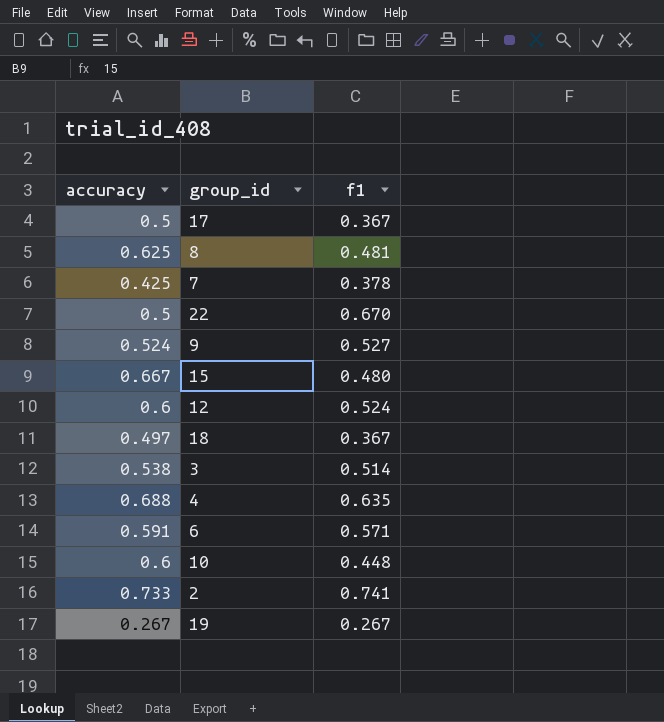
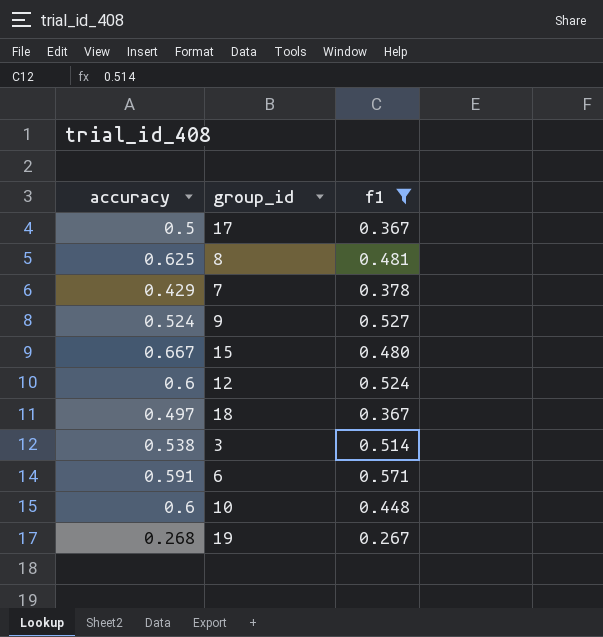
filter: none -> f1 <= 0.571
7 | accuracy: 0.425 -> 0.429
19 | accuracy: 0.267 -> 0.268

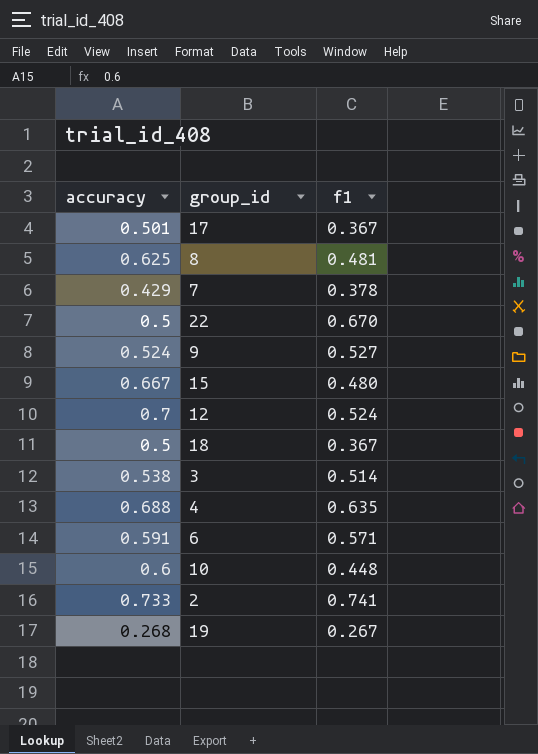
filter: f1 <= 0.571 -> none
17 | accuracy: 0.5 -> 0.501
12 | accuracy: 0.6 -> 0.7
18 | accuracy: 0.497 -> 0.5

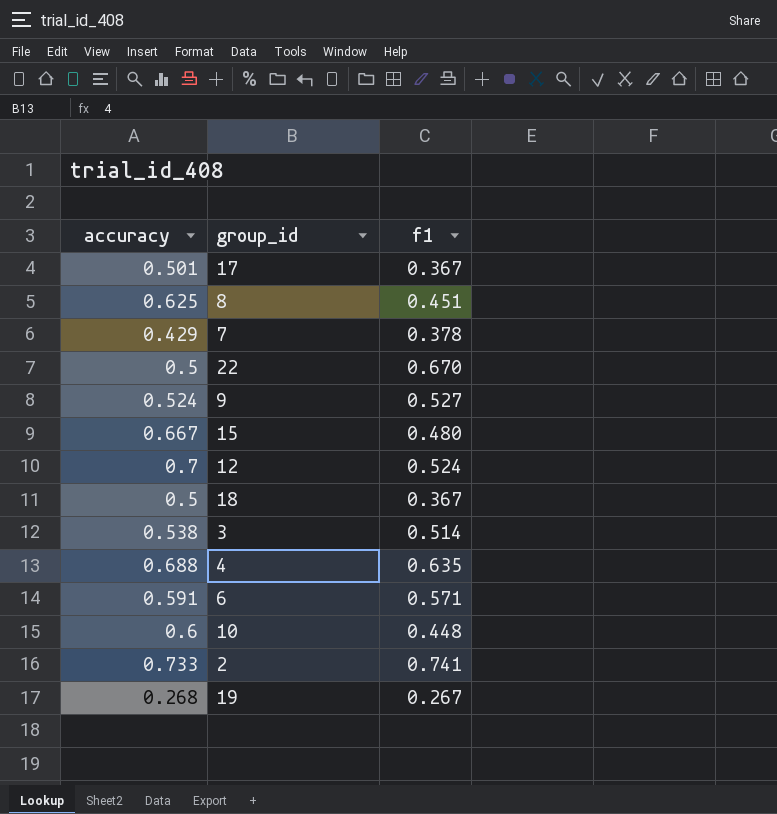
8 | f1: 0.481 -> 0.451

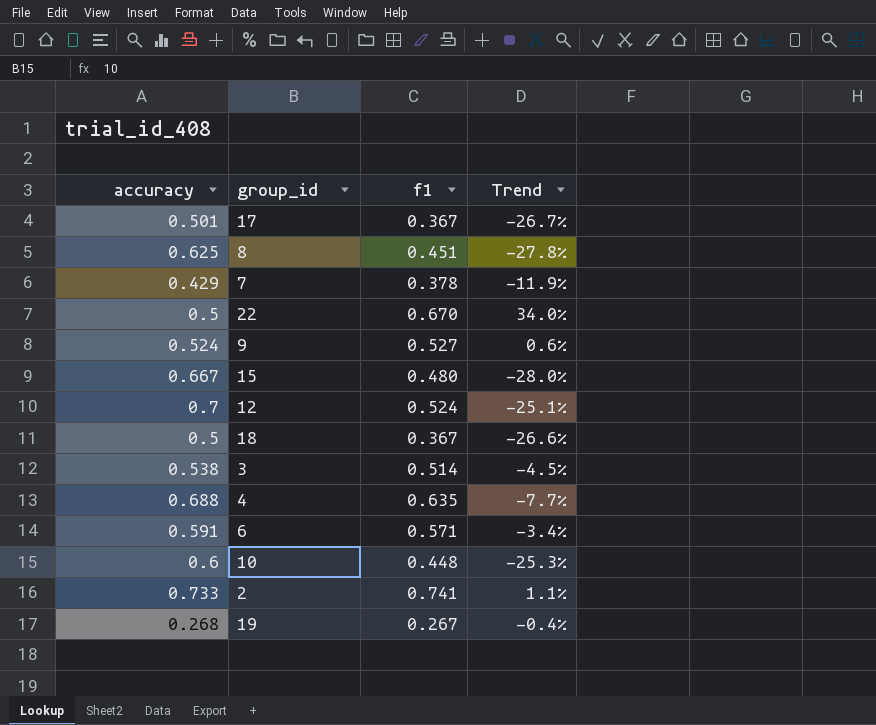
column Trend | formula: none -> ([f1] - [accuracy]) / [accuracy]

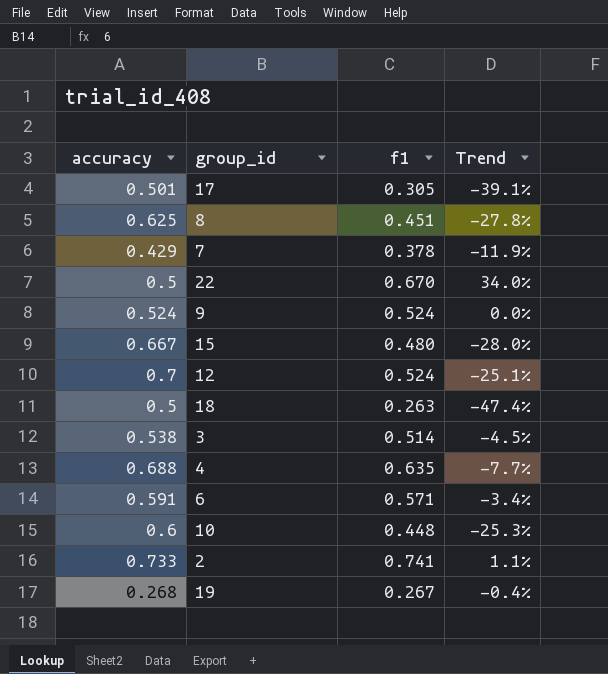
17 | f1: 0.367 -> 0.305
17 | Trend: -26.7% -> -39.1%
9 | f1: 0.527 -> 0.524
9 | Trend: 0.6% -> 0.0%
18 | f1: 0.367 -> 0.263
18 | Trend: -26.6% -> -47.4%

